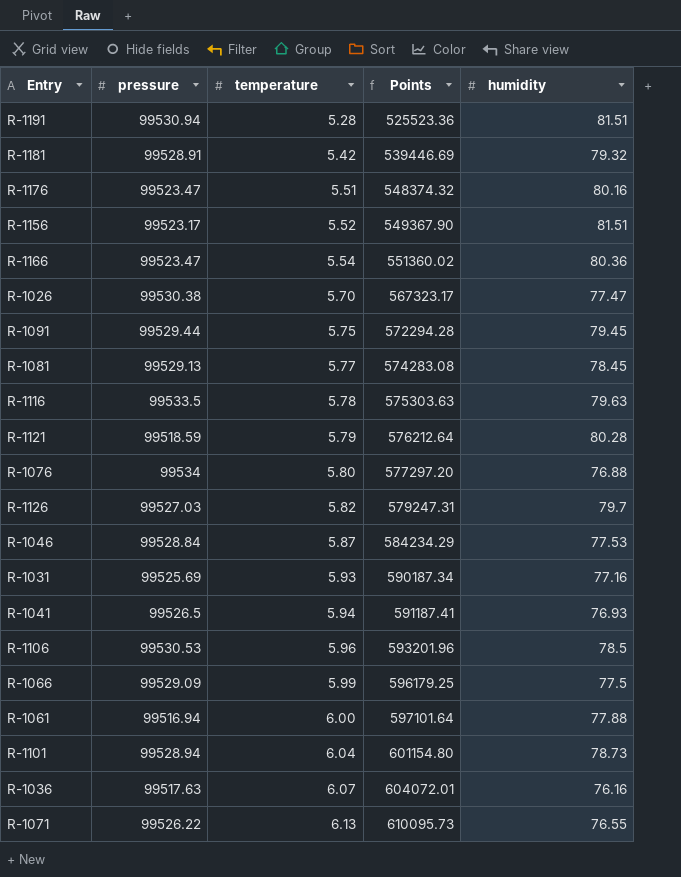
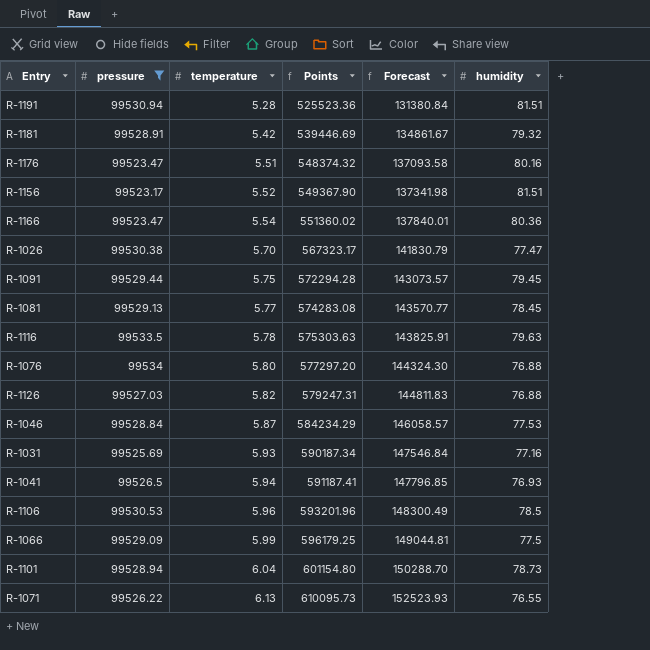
filter: none -> pressure >= 99523.17
column Forecast | formula: none -> [Points] * 0.25
R-1126 | humidity: 79.7 -> 76.88

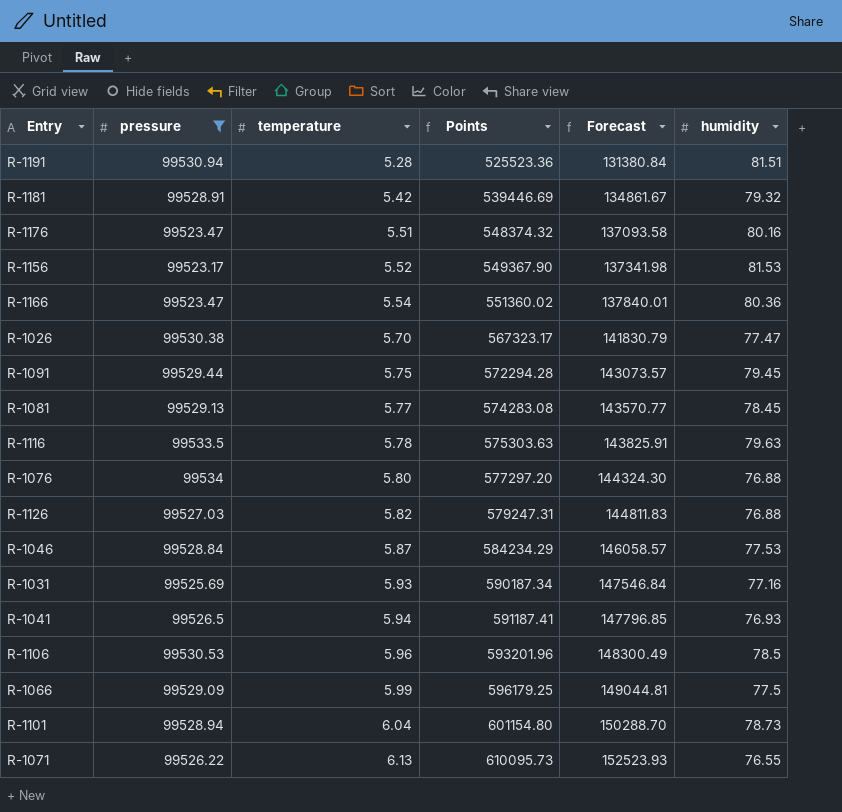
R-1156 | humidity: 81.51 -> 81.53

